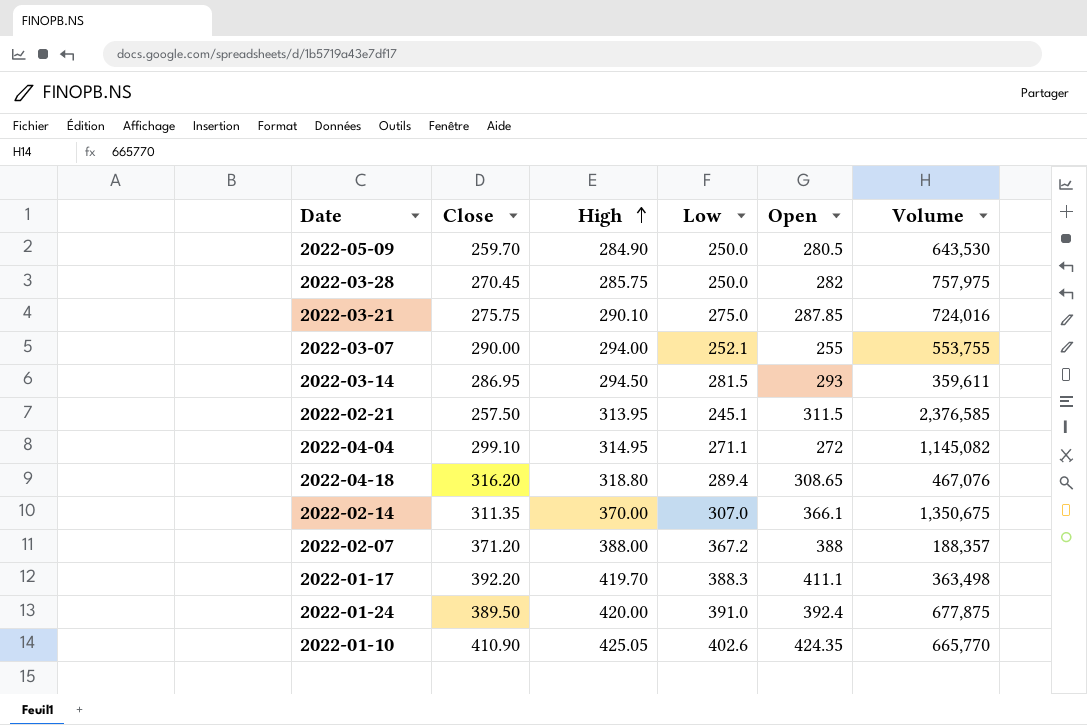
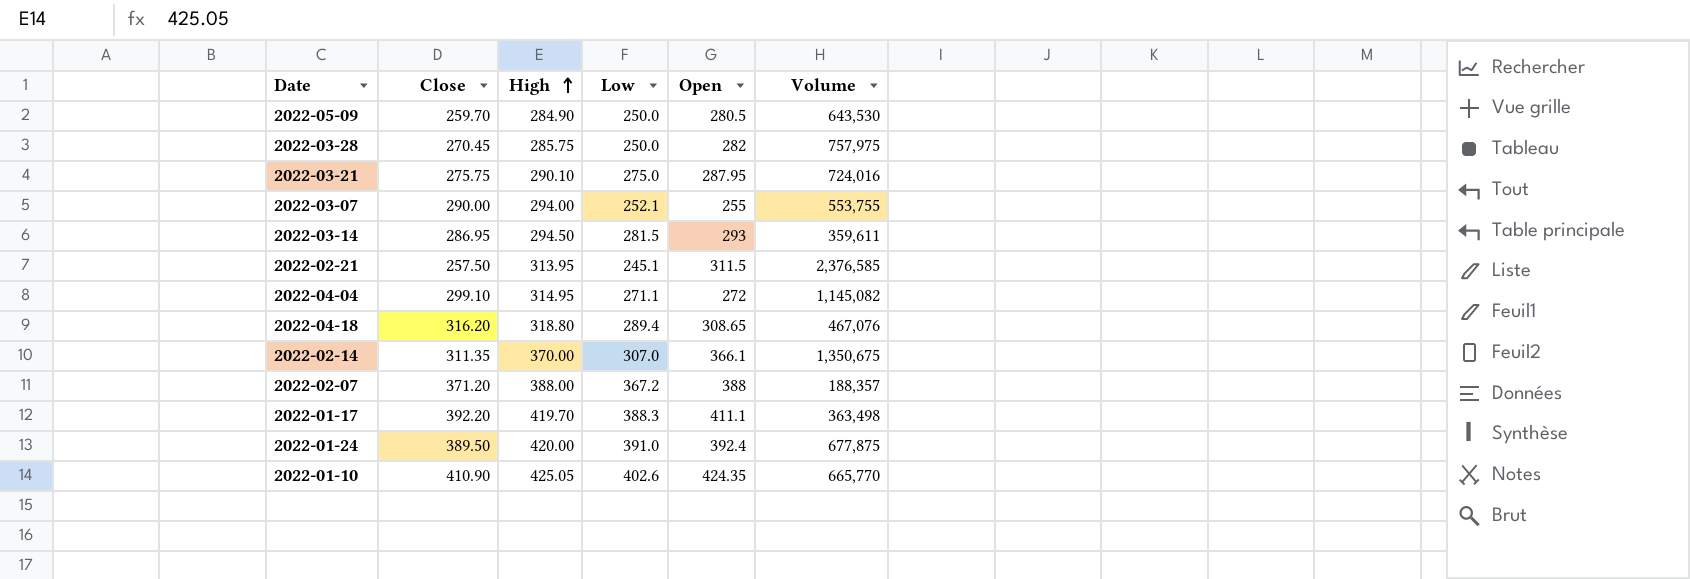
2022-03-21 | Open: 287.85 -> 287.95

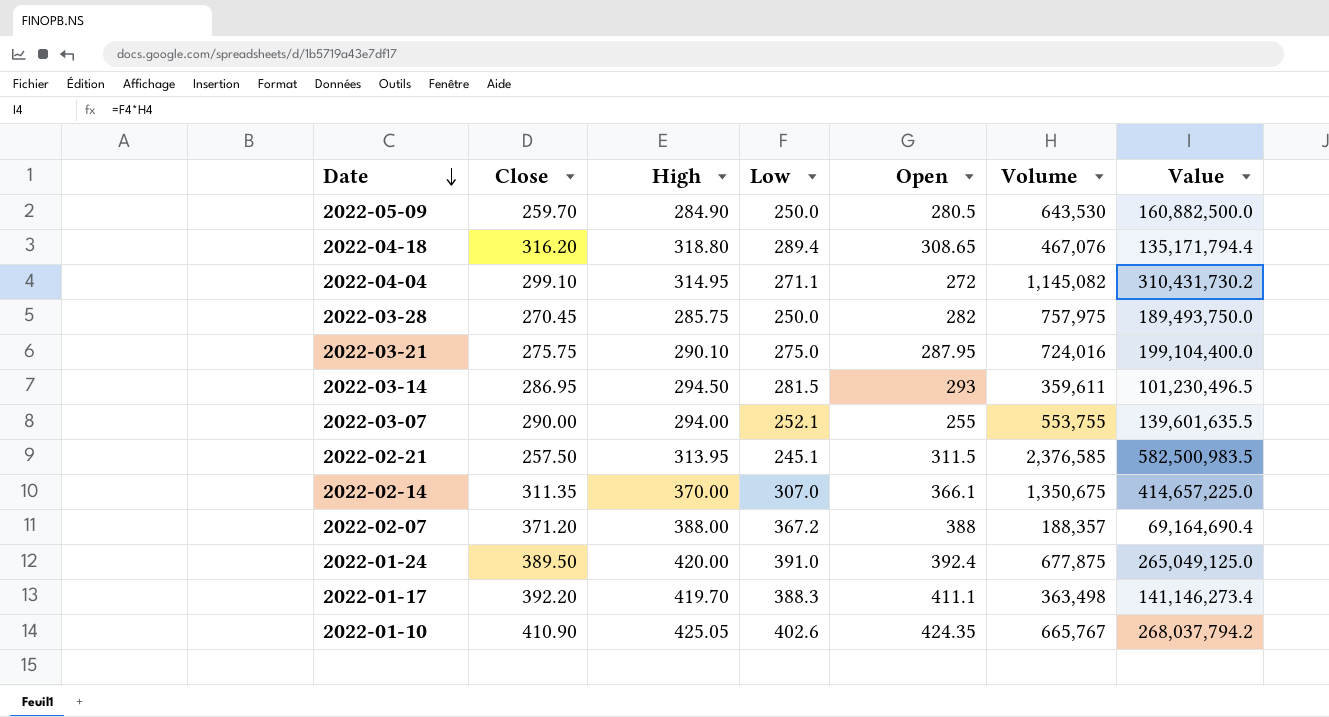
row order: High ascending -> Date descending
column Value | formula: none -> [Low] * [Volume]
2022-01-10 | Volume: 665,770 -> 665,767

